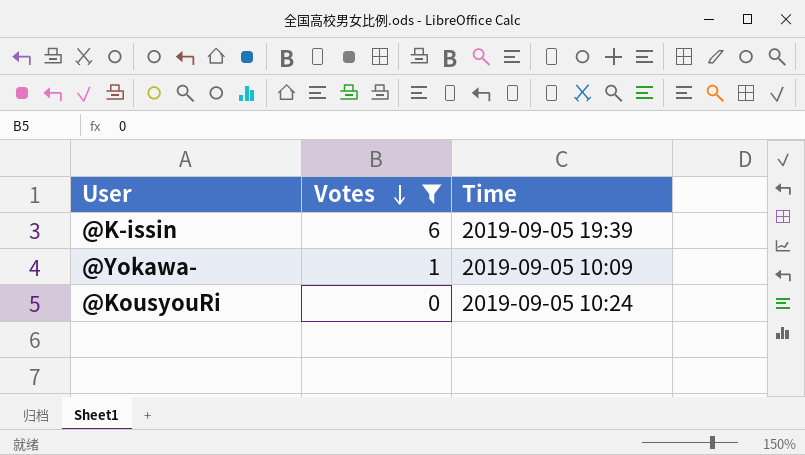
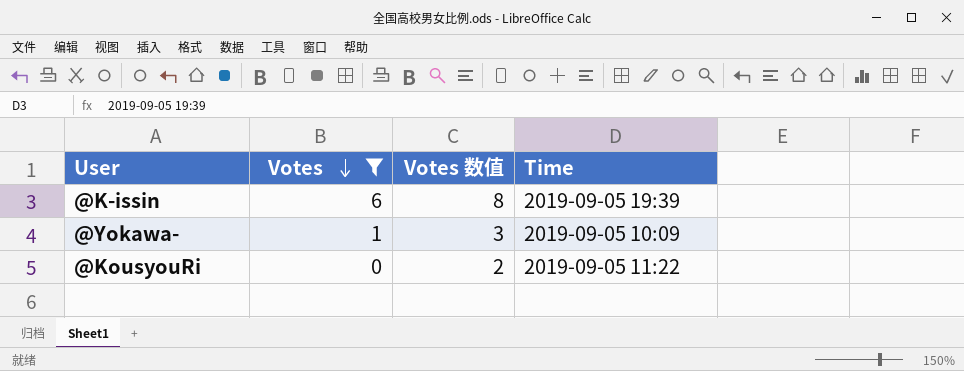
column Votes 数值 | formula: none -> [Votes] + 2
@KousyouRi | Time: 2019-09-05 10:24 -> 2019-09-05 11:22

